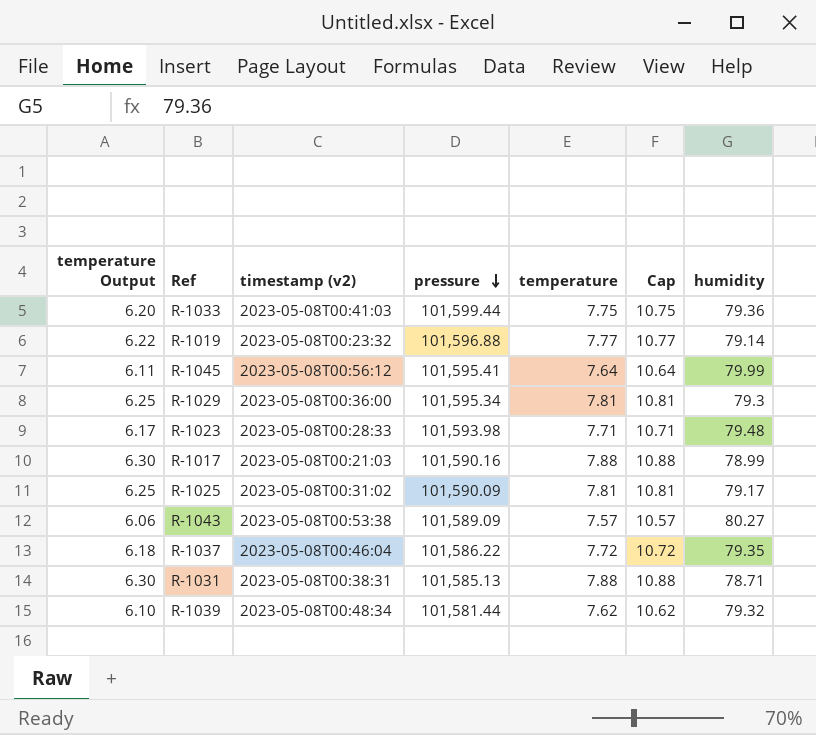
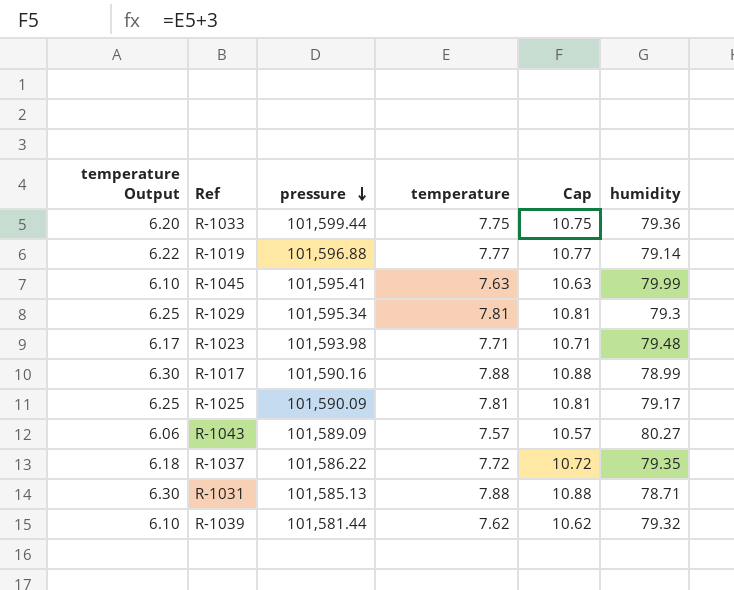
column timestamp (v2) | position: 3 -> none
R-1045 | temperature Output: 6.11 -> 6.10
R-1045 | temperature: 7.64 -> 7.63
R-1045 | Cap: 10.64 -> 10.63

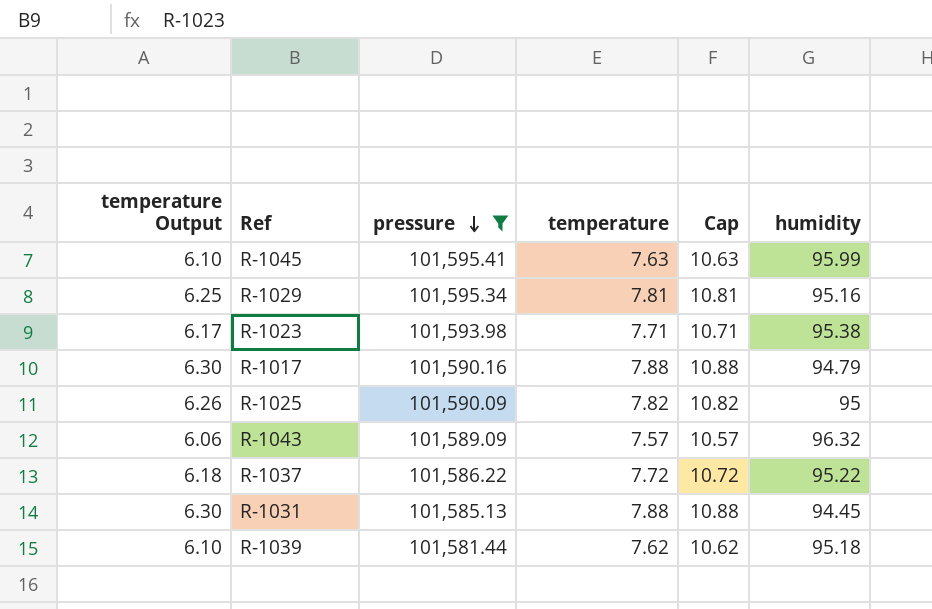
filter: none -> pressure <= 101,595.41
R-1045 | humidity: 79.99 -> 95.99
R-1029 | humidity: 79.3 -> 95.16
R-1023 | humidity: 79.48 -> 95.38
R-1017 | humidity: 78.99 -> 94.79
R-1025 | temperature Output: 6.25 -> 6.26
R-1025 | temperature: 7.81 -> 7.82
R-1025 | Cap: 10.81 -> 10.82
R-1025 | humidity: 79.17 -> 95
R-1043 | humidity: 80.27 -> 96.32
R-1037 | humidity: 79.35 -> 95.22
R-1031 | humidity: 78.71 -> 94.45
R-1039 | humidity: 79.32 -> 95.18

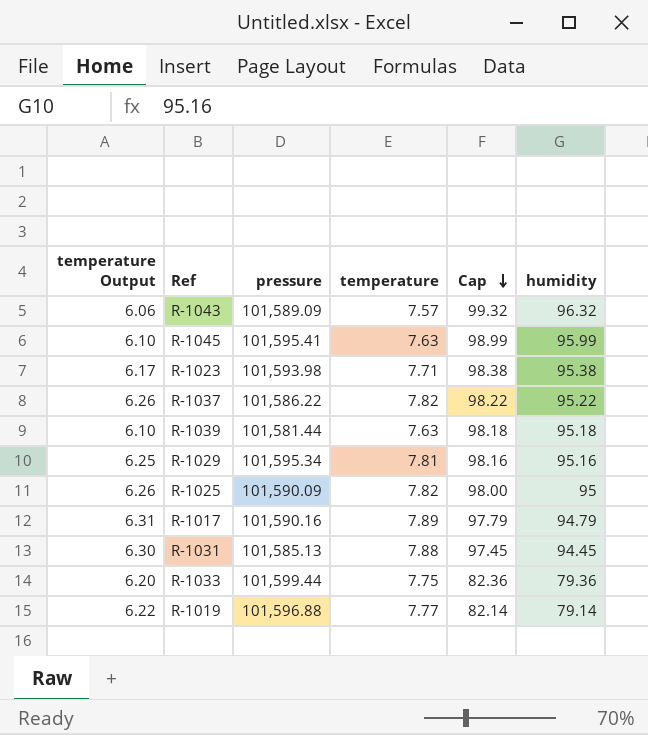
filter: pressure <= 101,595.41 -> none
row order: pressure descending -> Cap descending
column Cap | formula: [temperature] + 3 -> [humidity] + 3
R-1037 | temperature Output: 6.18 -> 6.26
R-1037 | temperature: 7.72 -> 7.82
R-1039 | temperature: 7.62 -> 7.63
R-1017 | temperature Output: 6.30 -> 6.31
R-1017 | temperature: 7.88 -> 7.89

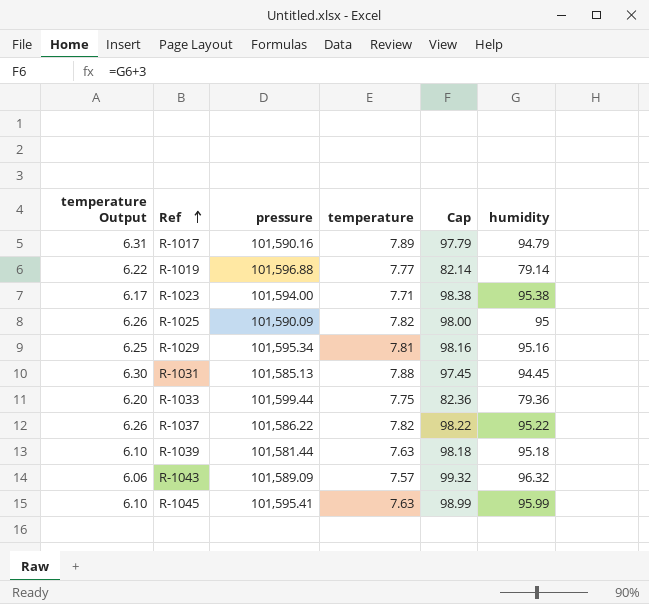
row order: Cap descending -> Ref ascending
R-1023 | pressure: 101,593.98 -> 101,594.00

